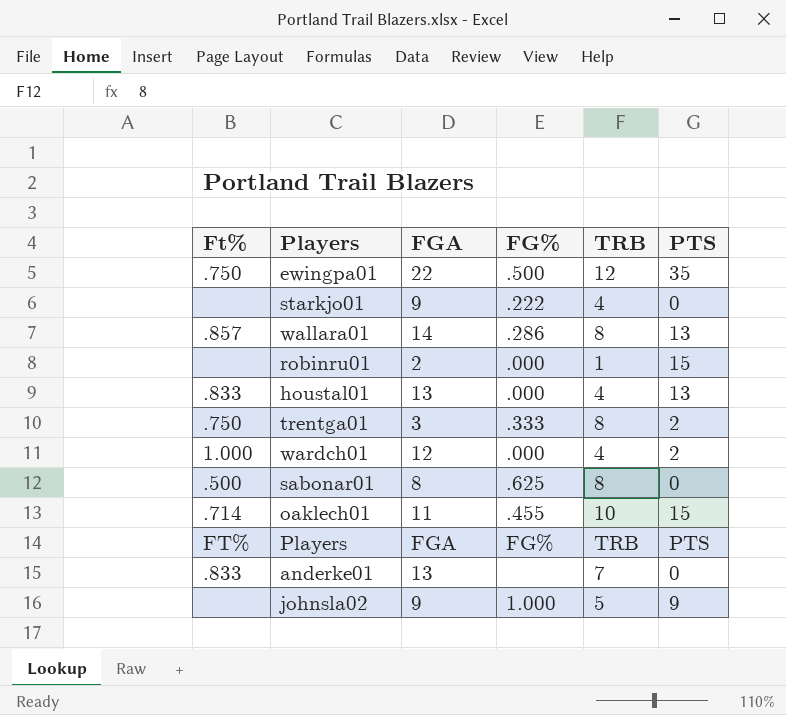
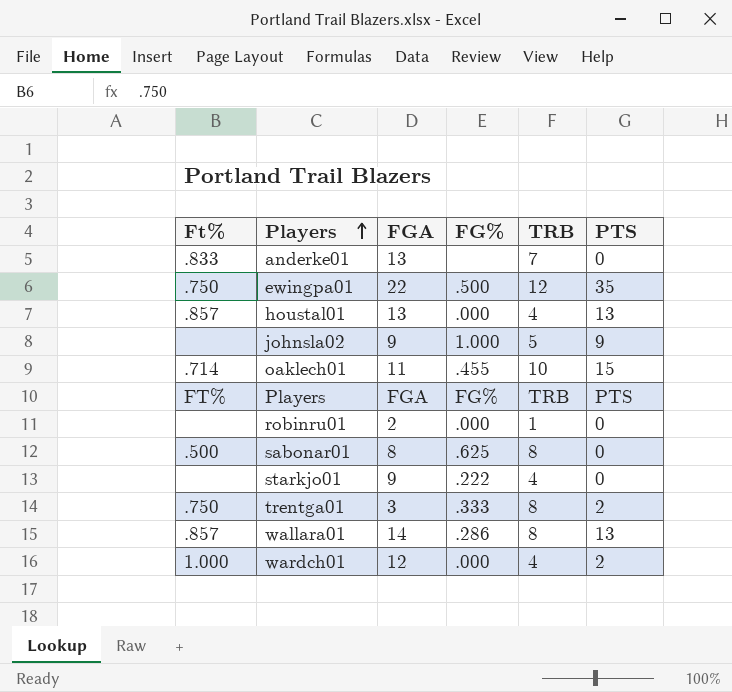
row order: none -> Players ascending
houstal01 | Ft%: .833 -> .857
robinru01 | PTS: 15 -> 0

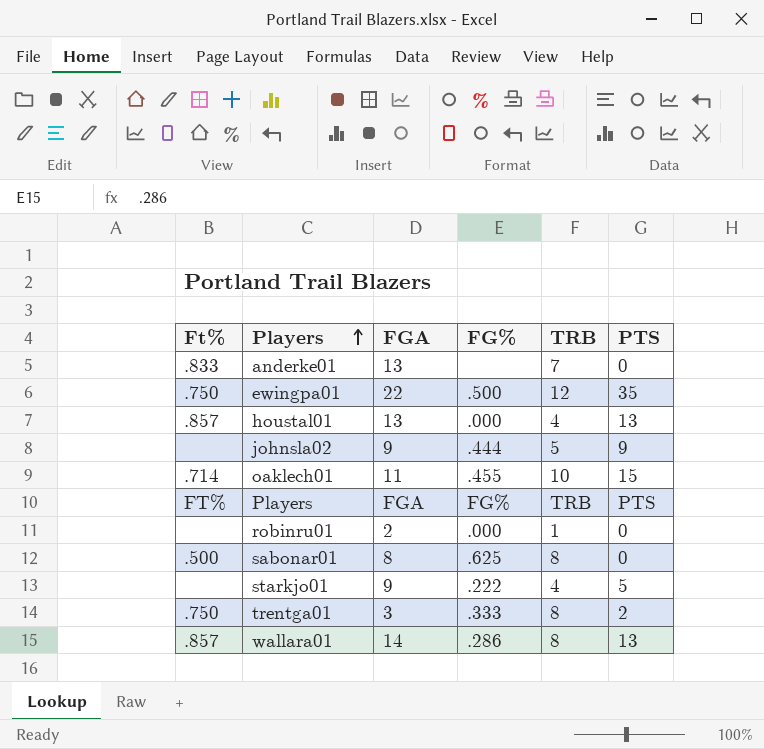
row wardch01: 1.000 | 12 | .000 | 4 | 2 -> none
johnsla02 | FG%: 1.000 -> .444
starkjo01 | PTS: 0 -> 5

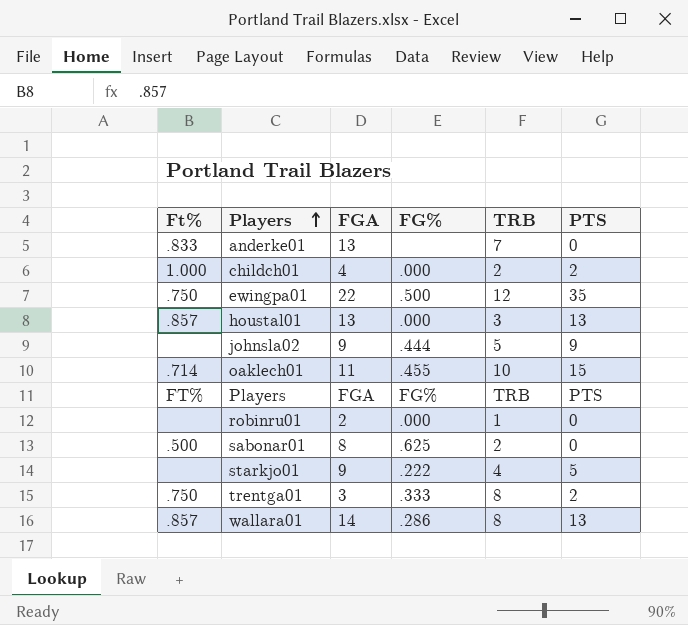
row childch01: none -> 1.000 | 4 | .000 | 2 | 2
houstal01 | TRB: 4 -> 3
sabonar01 | TRB: 8 -> 2

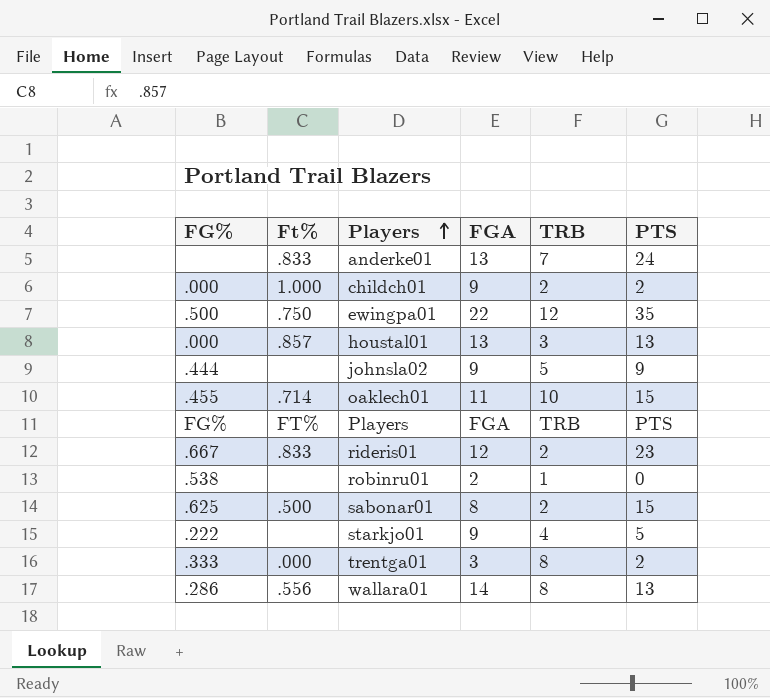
column FG% | position: 4 -> 1
anderke01 | PTS: 0 -> 24
childch01 | FGA: 4 -> 9
row rideris01: none -> .667 | .833 | 12 | 2 | 23
robinru01 | FG%: .000 -> .538
sabonar01 | PTS: 0 -> 15
trentga01 | Ft%: .750 -> .000
wallara01 | Ft%: .857 -> .556

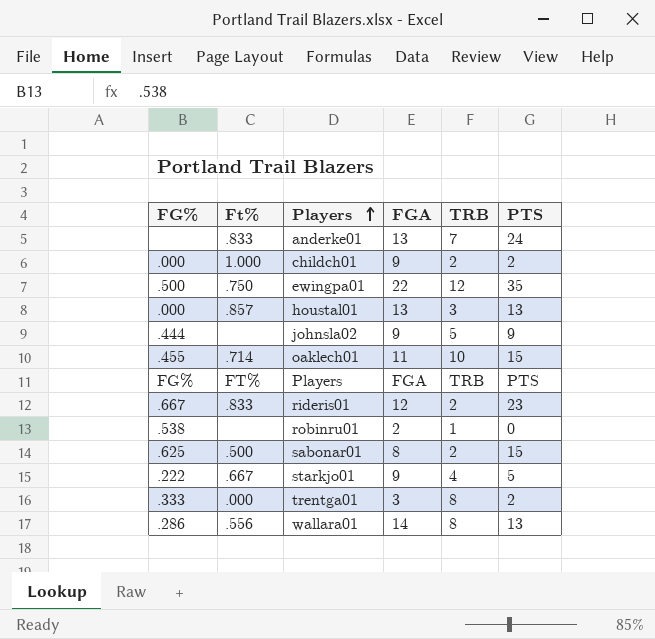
starkjo01 | Ft%: none -> .667

